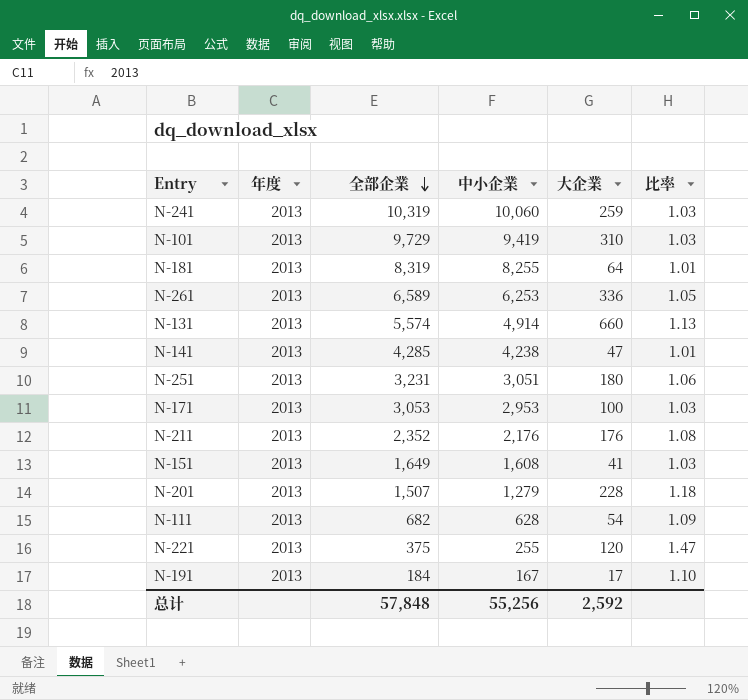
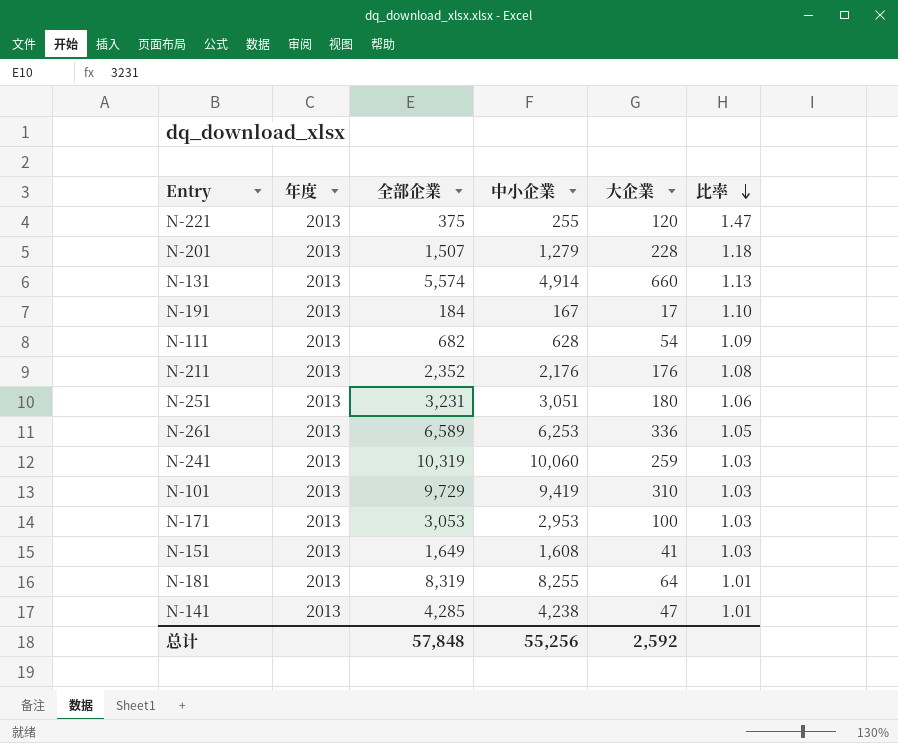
row order: 全部企業 descending -> 比率 descending

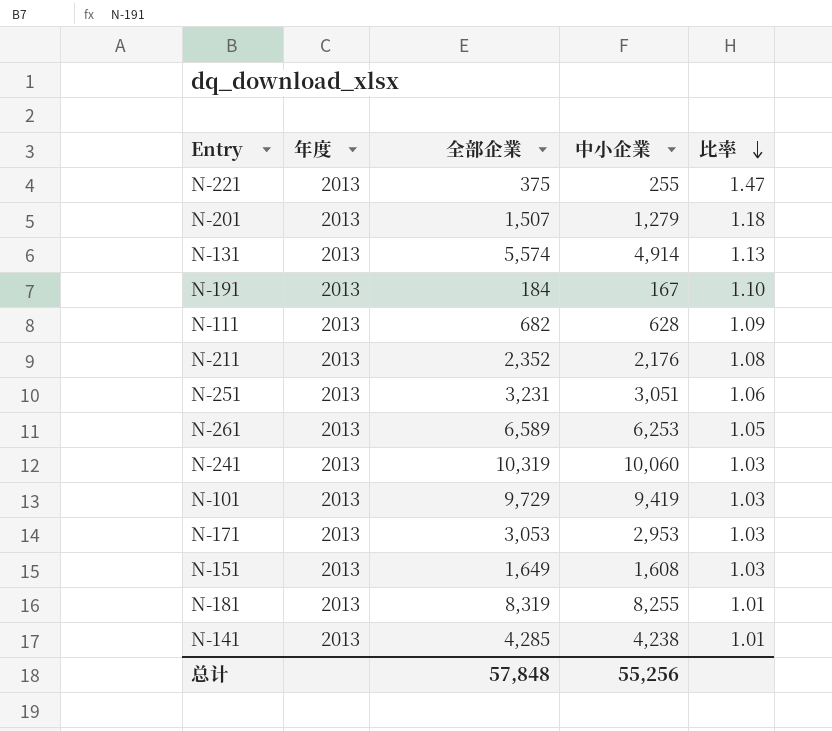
column 大企業 | formula: [全部企業] - [中小企業] -> none

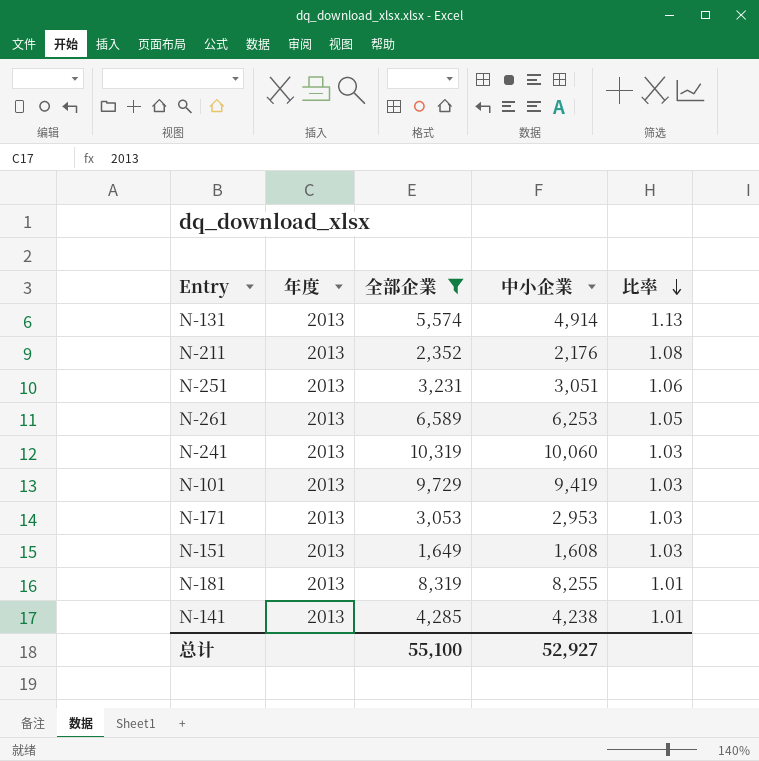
filter: none -> 全部企業 >= 1,649
总计 | 全部企業: 57,848 -> 55,100
总计 | 中小企業: 55,256 -> 52,927

